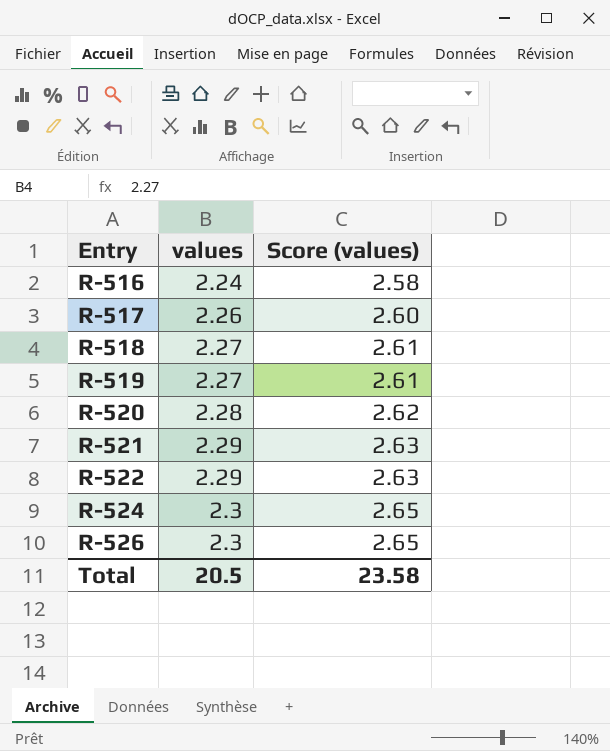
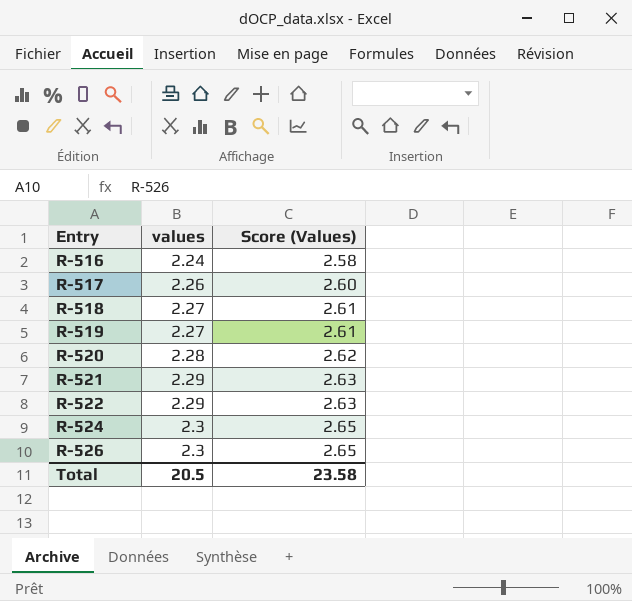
column name: Score (values) -> Score (Values)

